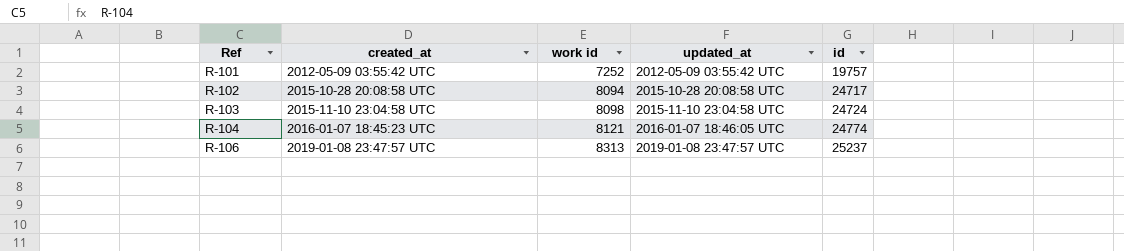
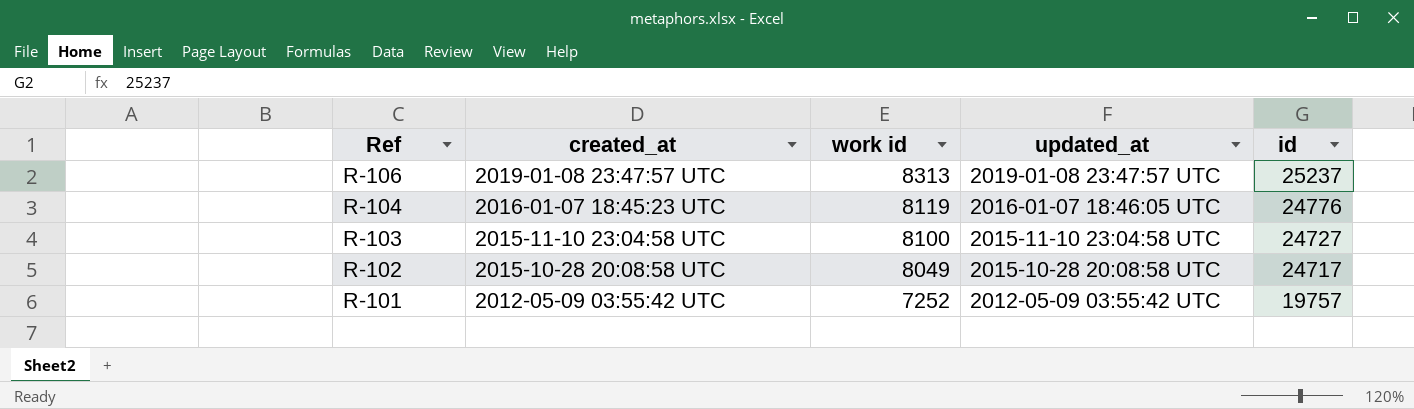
row order: Ref ascending -> Ref descending
R-104 | work id: 8121 -> 8119
R-104 | id: 24774 -> 24776
R-103 | work id: 8098 -> 8100
R-103 | id: 24724 -> 24727
R-102 | work id: 8094 -> 8049

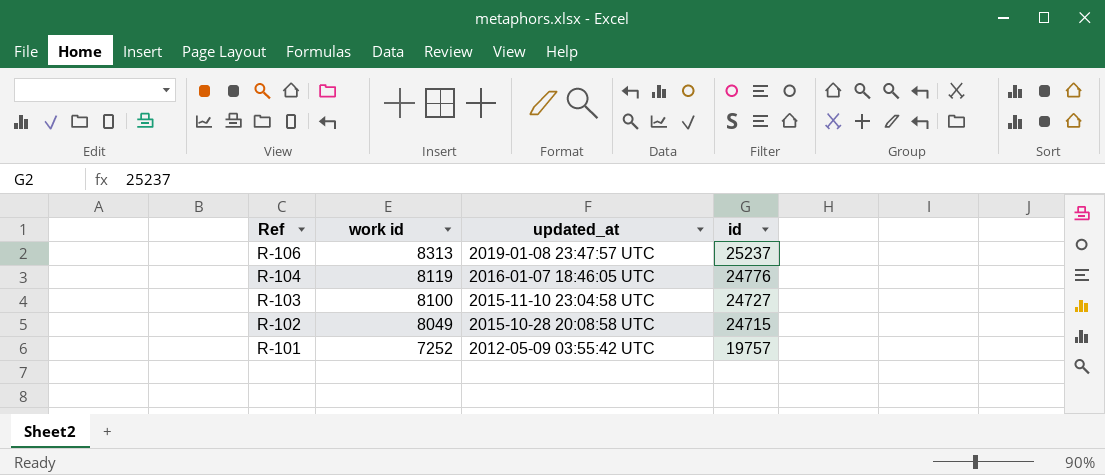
column created_at | position: 2 -> none
R-102 | id: 24717 -> 24715

